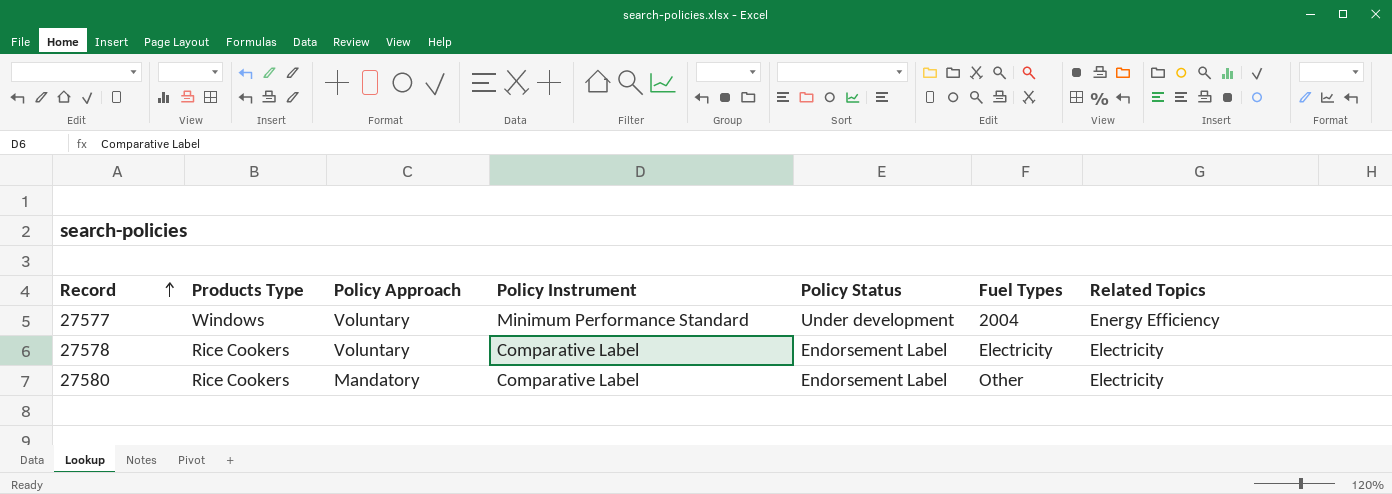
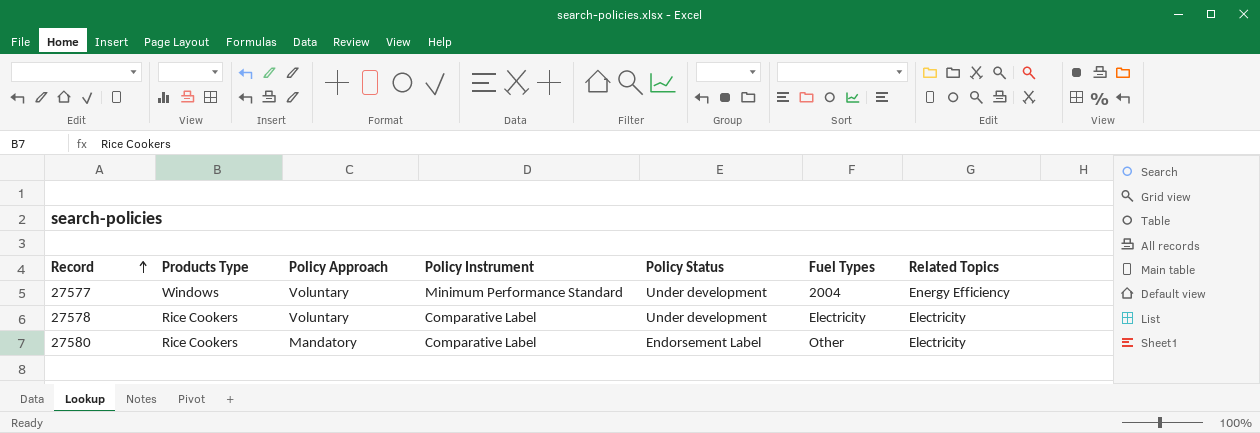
27578 | Policy Status: Endorsement Label -> Under development

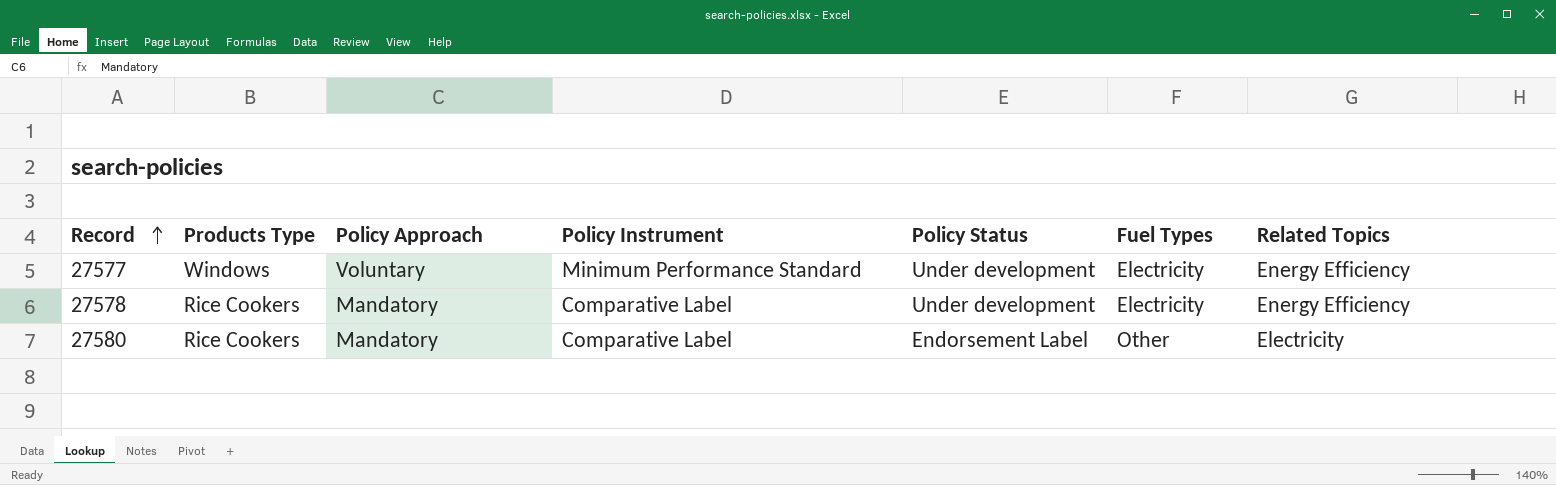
27577 | Fuel Types: 2004 -> Electricity
27578 | Policy Approach: Voluntary -> Mandatory
27578 | Related Topics: Electricity -> Energy Efficiency

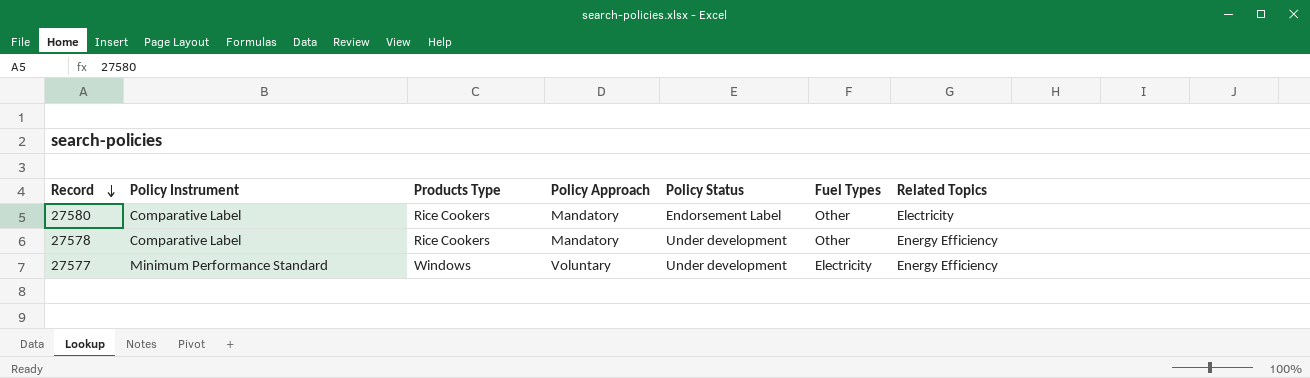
row order: Record ascending -> Record descending
column Policy Instrument | position: 4 -> 2
27578 | Fuel Types: Electricity -> Other

